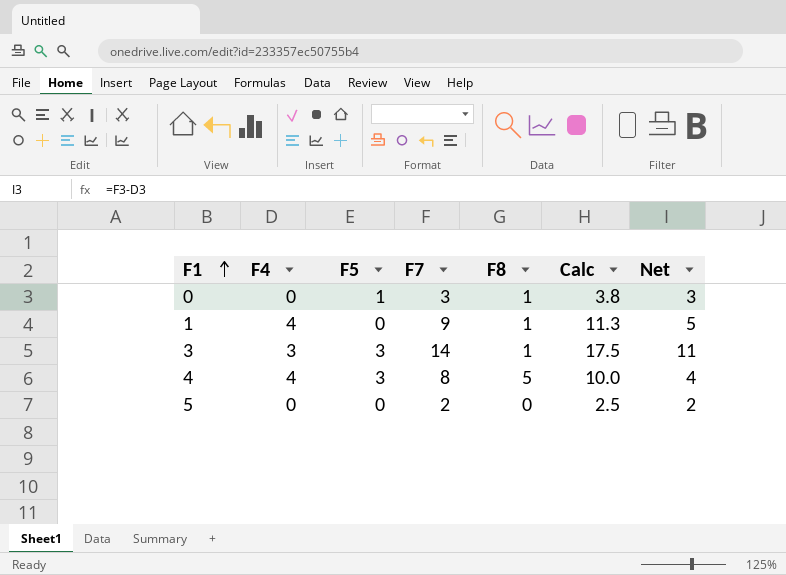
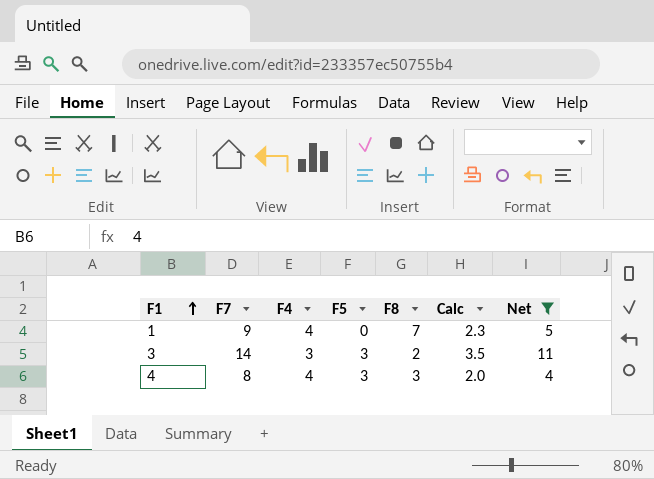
filter: none -> Net >= 4
column F7 | position: 4 -> 2
column Calc | formula: [F7] * 1.25 -> [F7] * 0.25
1 | F8: 1 -> 7
3 | F8: 1 -> 2
4 | F8: 5 -> 3

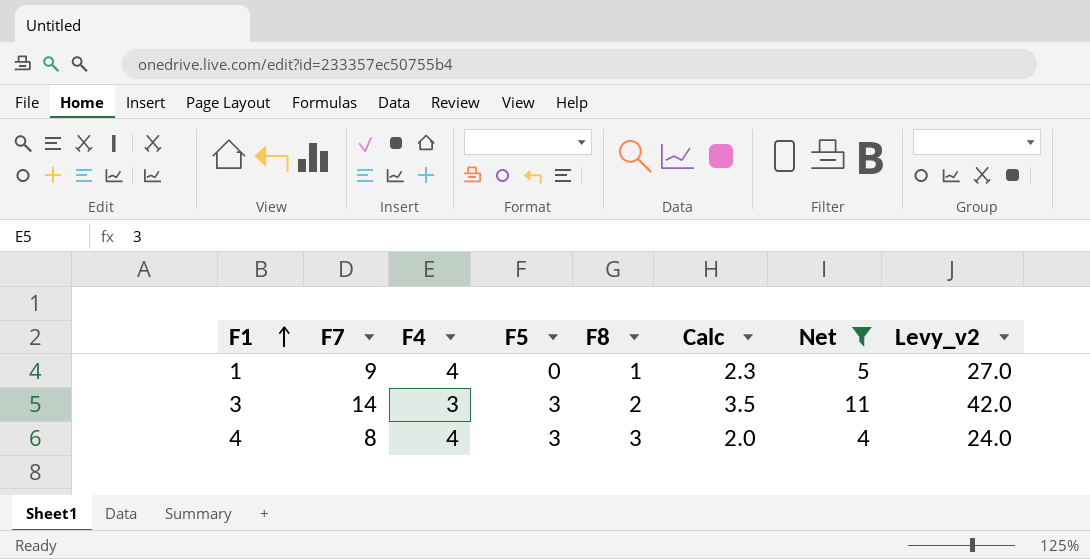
column Levy_v2 | formula: none -> [F7] * 3
1 | F8: 7 -> 1

